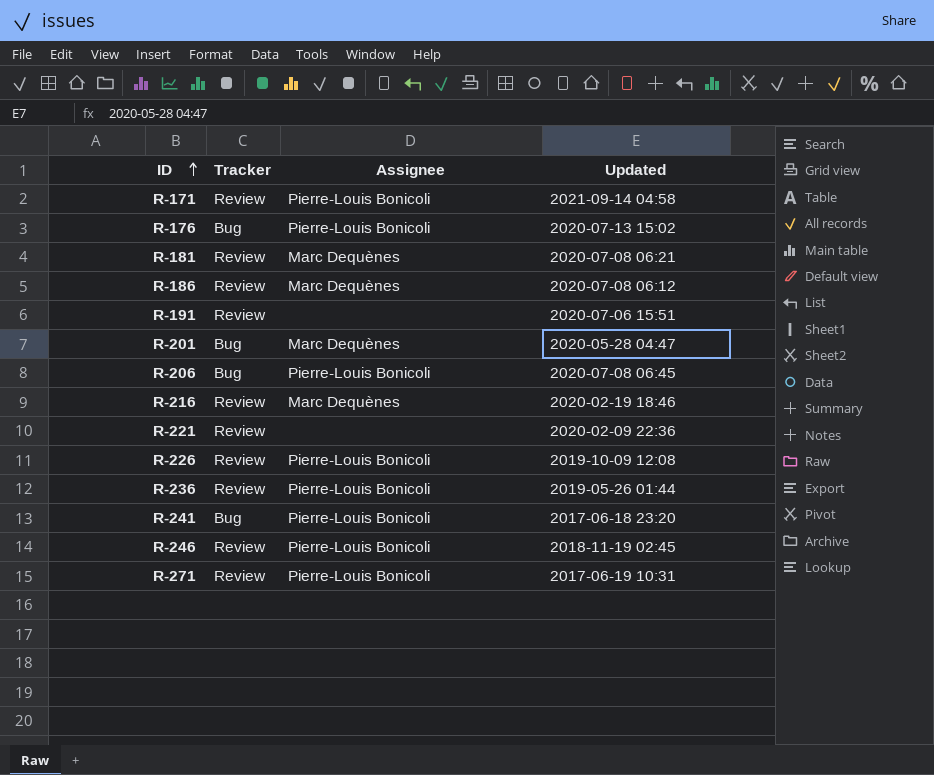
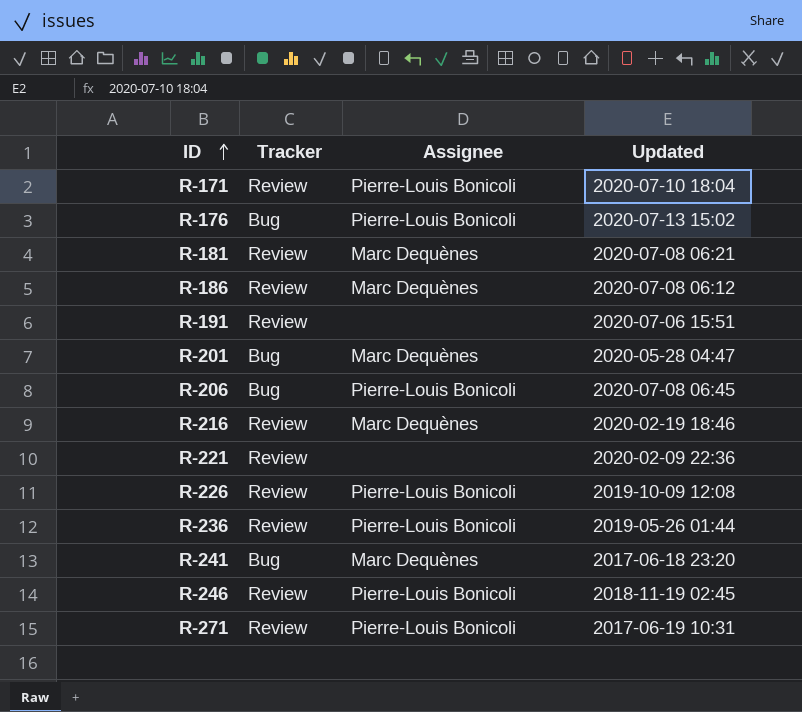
R-171 | Updated: 2021-09-14 04:58 -> 2020-07-10 18:04
R-241 | Assignee: Pierre-Louis Bonicoli -> Marc Dequènes

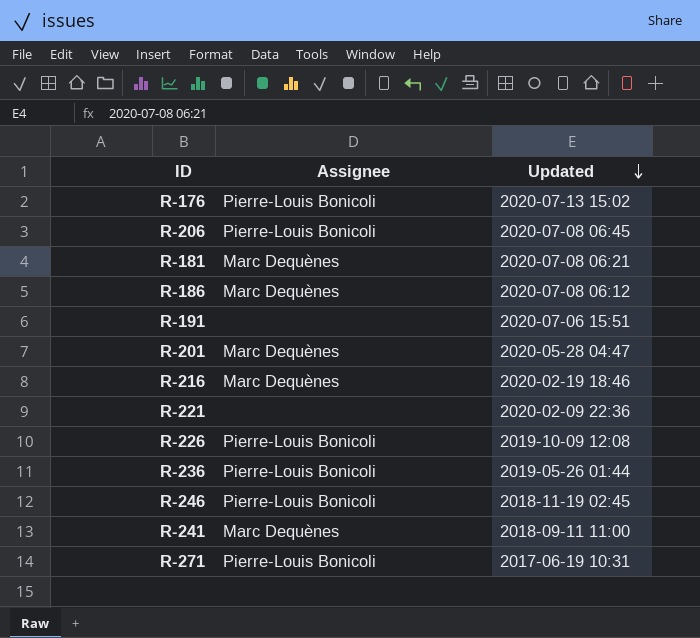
row order: ID ascending -> Updated descending
column Tracker | position: 2 -> none
row R-171: Review | Pierre-Louis Bonicoli | 2020-07-10 18:04 -> none
R-241 | Updated: 2017-06-18 23:20 -> 2018-09-11 11:00

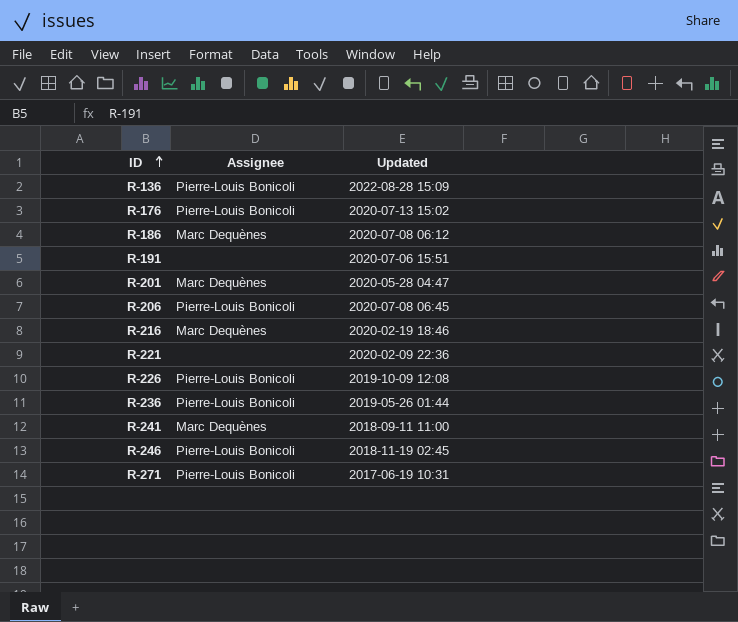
row order: Updated descending -> ID ascending
row R-181: Marc Dequènes | 2020-07-08 06:21 -> none
row R-136: none -> Pierre-Louis Bonicoli | 2022-08-28 15:09

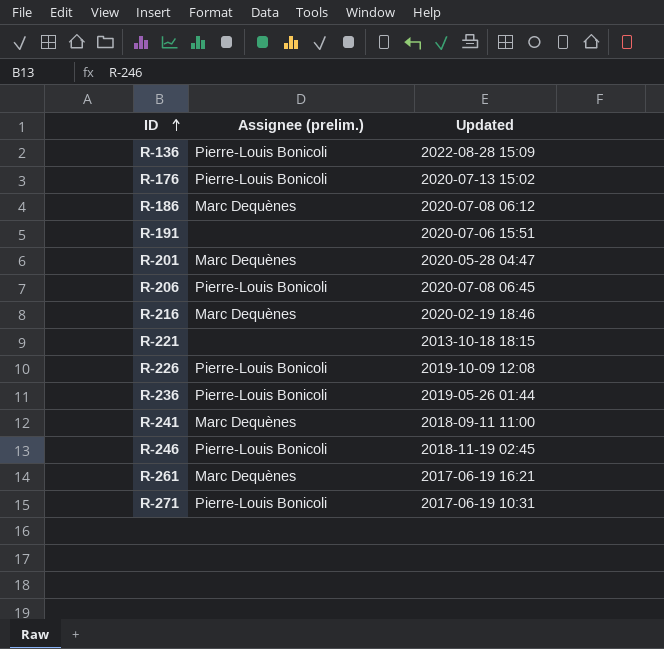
column name: Assignee -> Assignee (prelim.)
R-221 | Updated: 2020-02-09 22:36 -> 2013-10-18 18:15
row R-261: none -> Marc Dequènes | 2017-06-19 16:21

